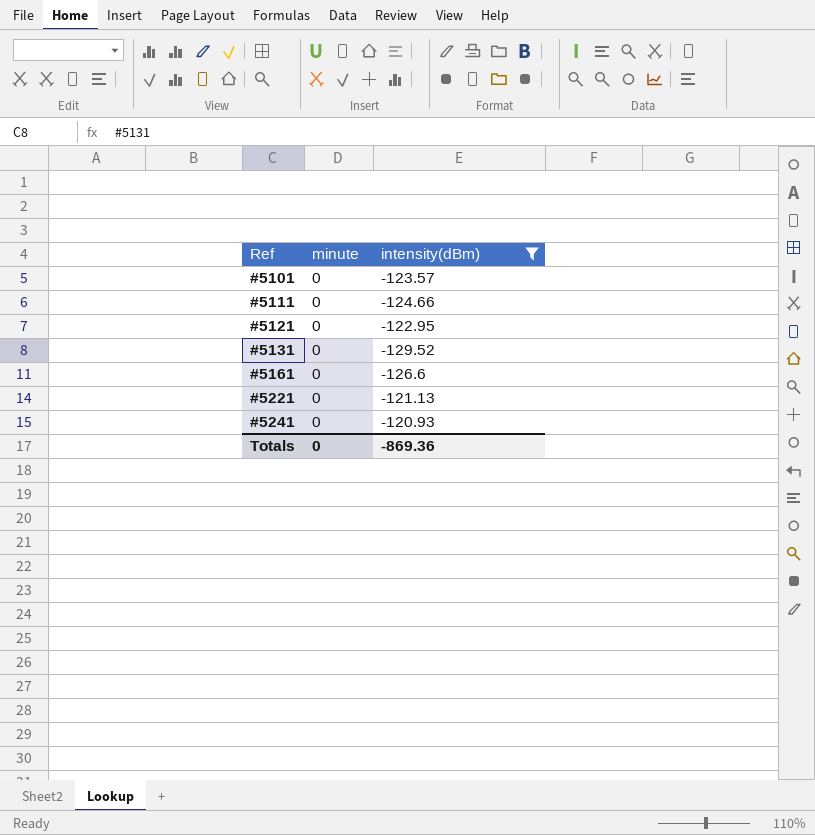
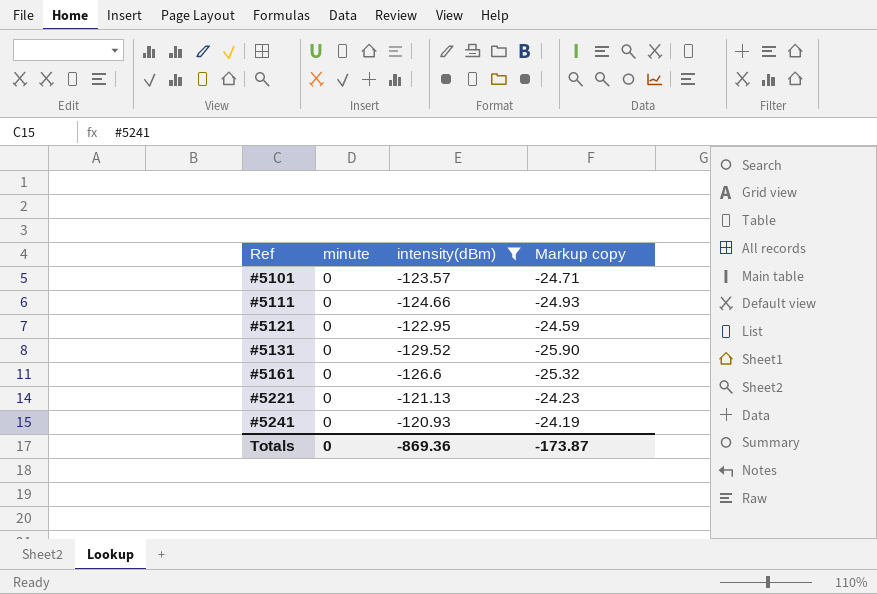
column Markup copy | formula: none -> [intensity(dBm)] * 0.2

